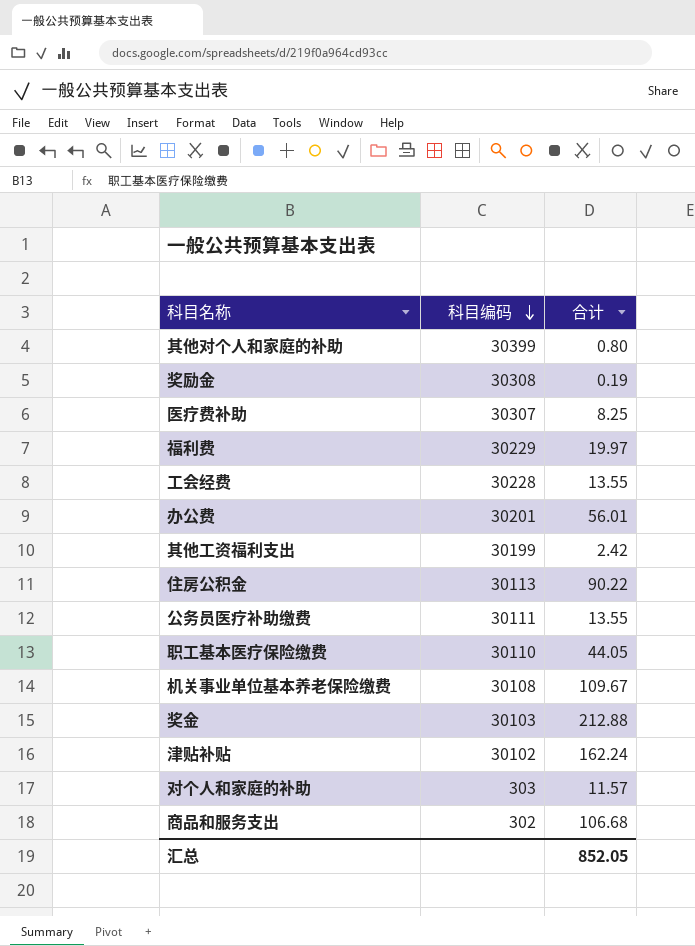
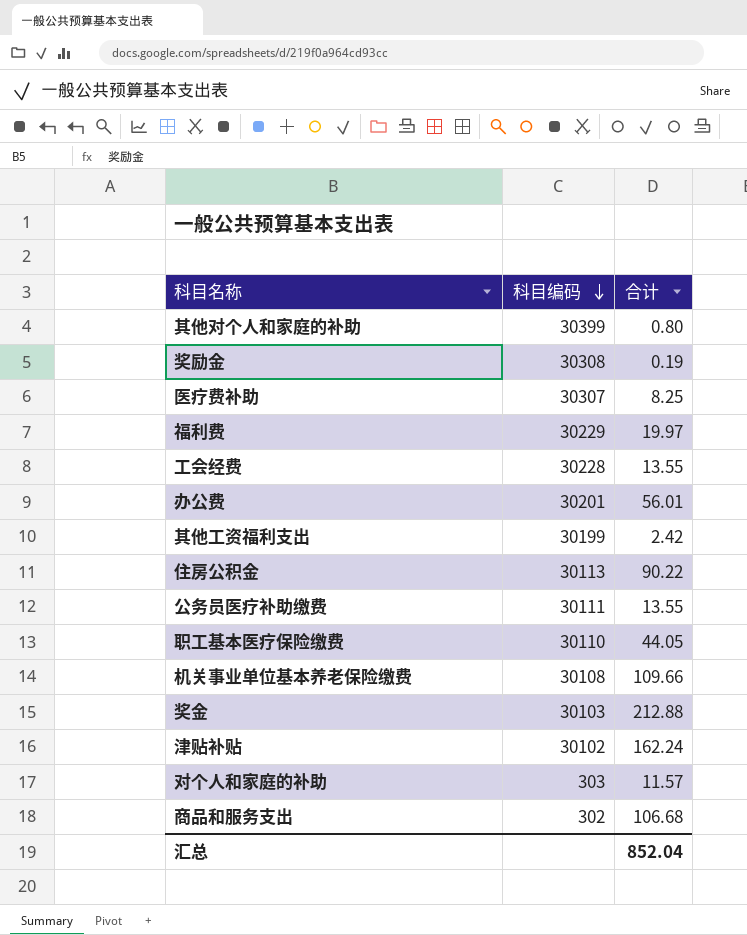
机关事业单位基本养老保险缴费 | 合计: 109.67 -> 109.66
汇总 | 合计: 852.05 -> 852.04

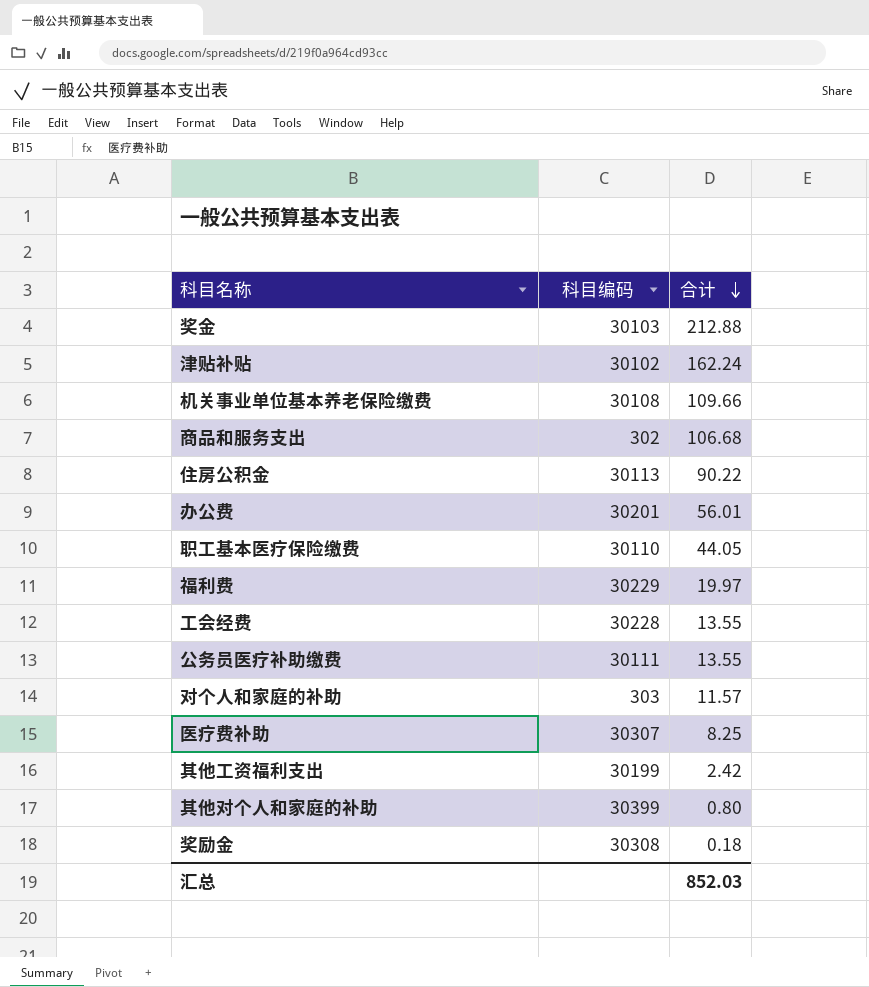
row order: 科目编码 descending -> 合计 descending
奖励金 | 合计: 0.19 -> 0.18
汇总 | 合计: 852.04 -> 852.03

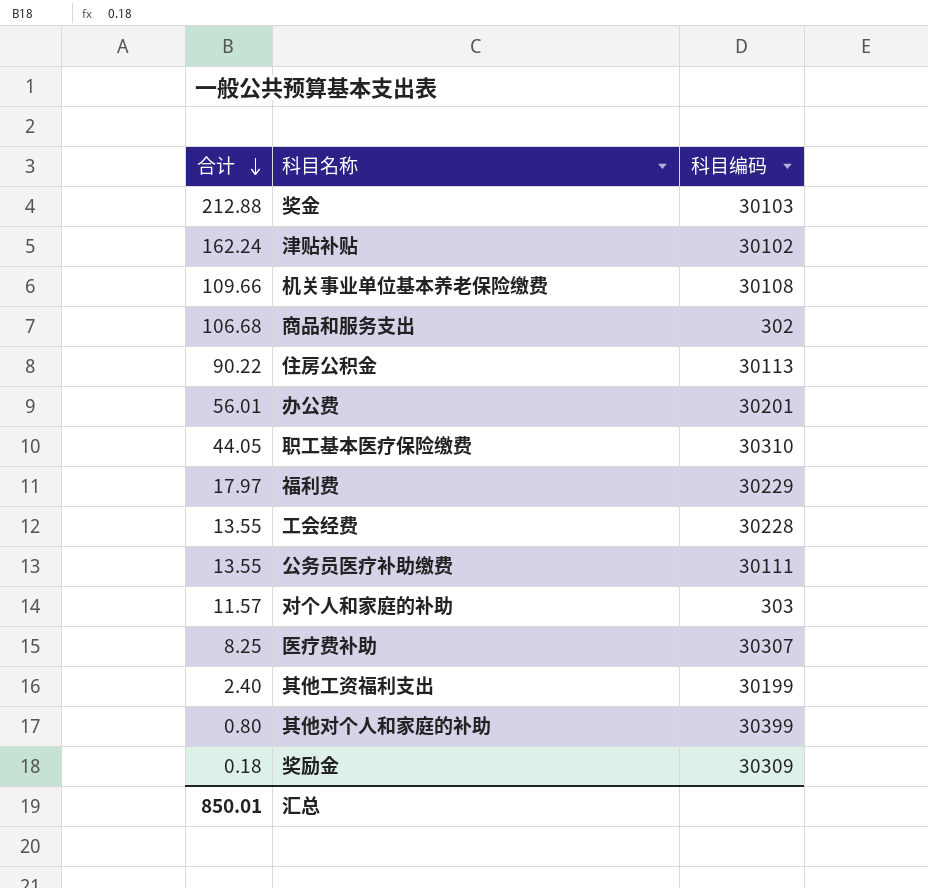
column 合计 | position: 3 -> 1
职工基本医疗保险缴费 | 科目编码: 30110 -> 30310
福利费 | 合计: 19.97 -> 17.97
其他工资福利支出 | 合计: 2.42 -> 2.40
奖励金 | 科目编码: 30308 -> 30309
汇总 | 合计: 852.03 -> 850.01

